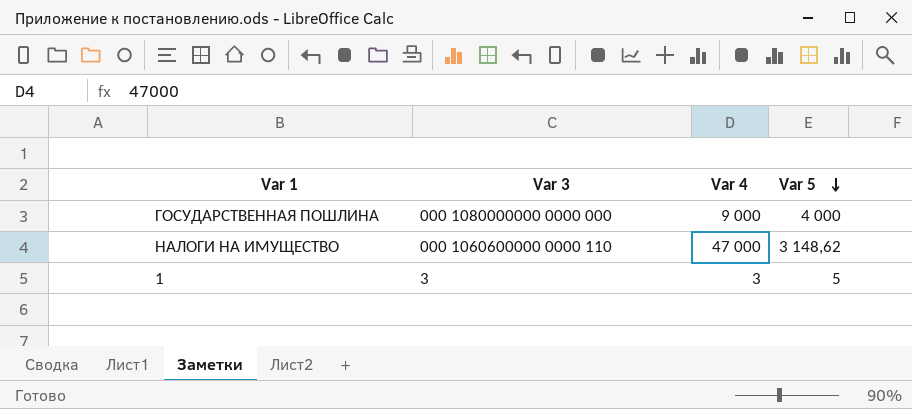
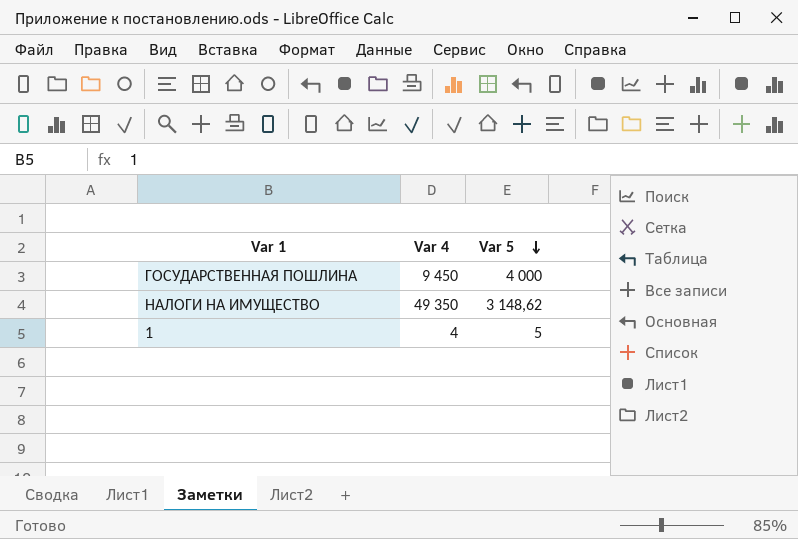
column Var 3 | position: 2 -> none
ГОСУДАРСТВЕННАЯ ПОШЛИНА | Var 4: 9 000 -> 9 450
НАЛОГИ НА ИМУЩЕСТВО | Var 4: 47 000 -> 49 350
1 | Var 4: 3 -> 4

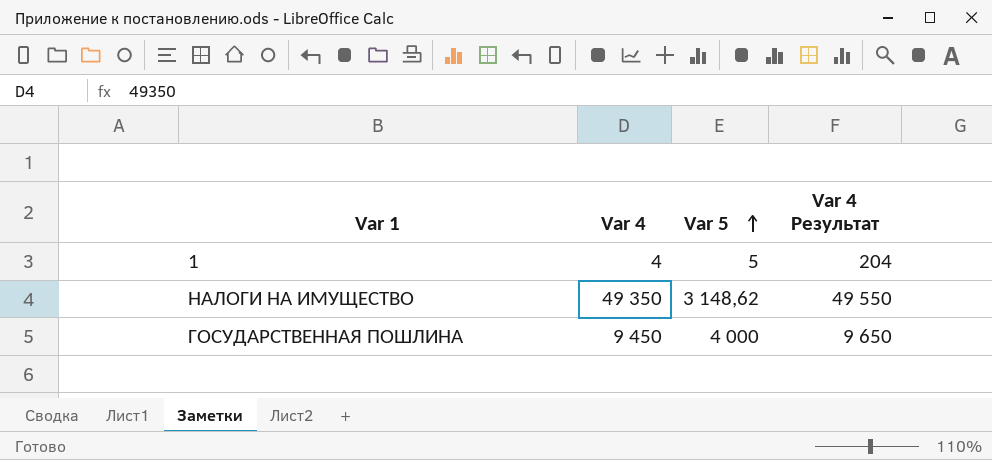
row order: Var 5 descending -> Var 5 ascending
column Var 4 Результат | formula: none -> [Var 4] + 200

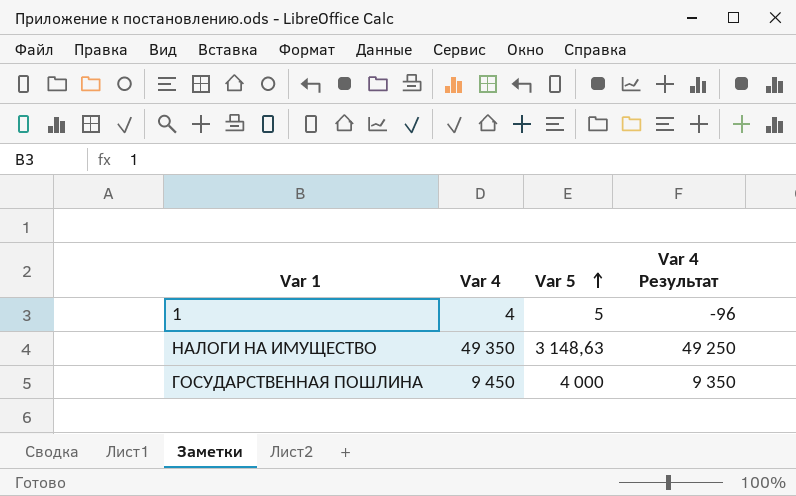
column Var 4 Результат | formula: [Var 4] + 200 -> [Var 4] - 100
НАЛОГИ НА ИМУЩЕСТВО | Var 5: 3 148,62 -> 3 148,63

